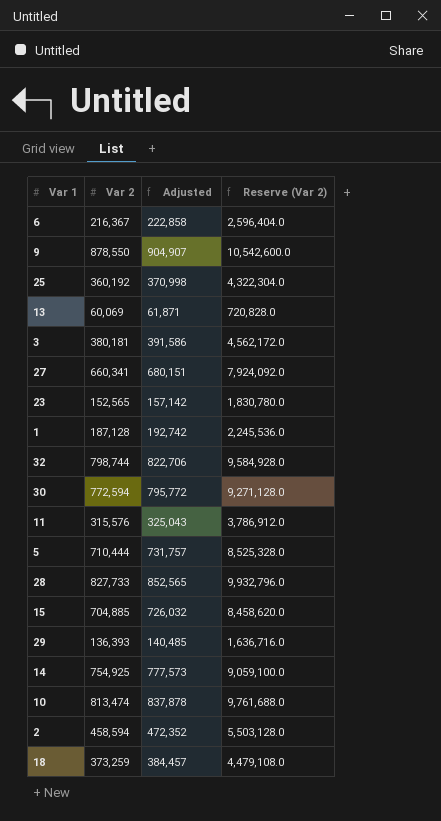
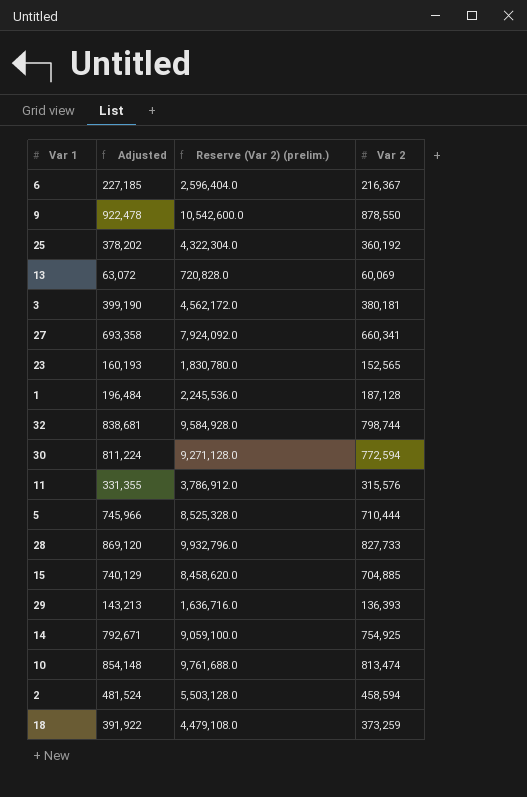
column Adjusted | formula: [Var 2] * 1.03 -> [Var 2] * 1.05
column name: Reserve (Var 2) -> Reserve (Var 2) (prelim.)
column Var 2 | position: 2 -> 4

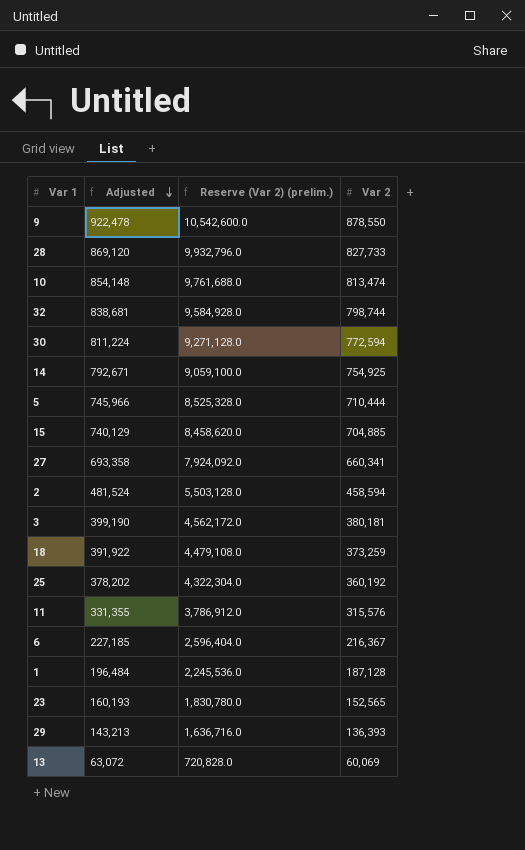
row order: none -> Adjusted descending

